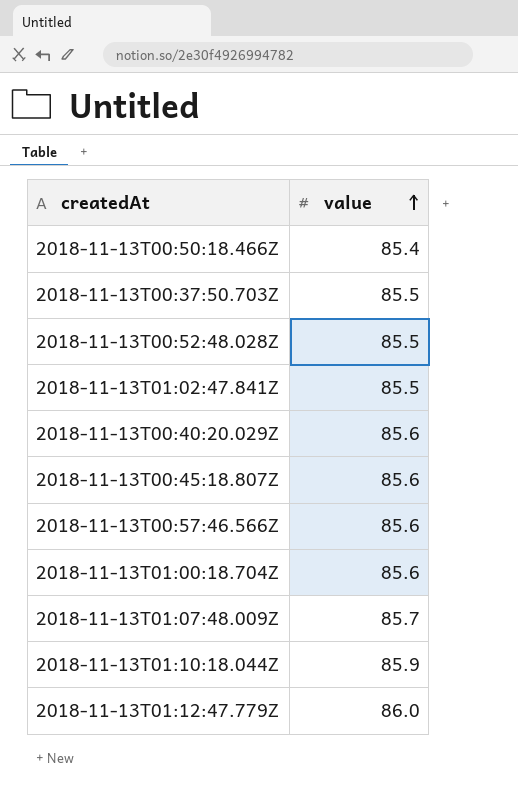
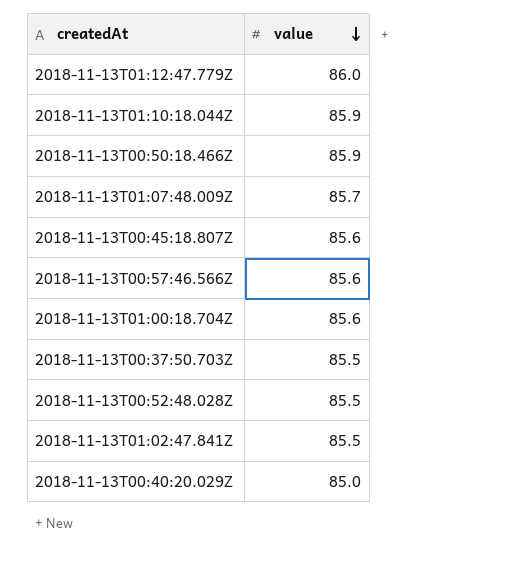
row order: value ascending -> value descending
2018-11-13T00:50:18.466Z | value: 85.4 -> 85.9
2018-11-13T00:40:20.029Z | value: 85.6 -> 85.0

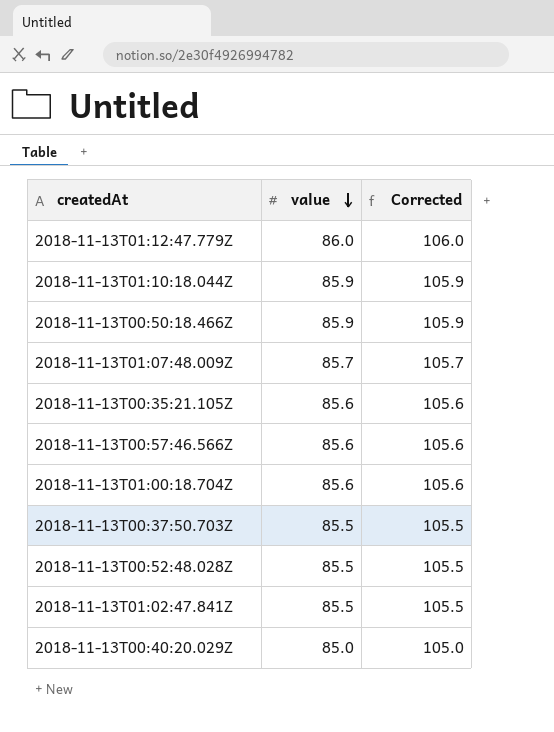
column Corrected | formula: none -> [value] + 20
row 2018-11-13T00:45:18.807Z: 85.6 -> none
row 2018-11-13T00:35:21.105Z: none -> 85.6 | 105.6

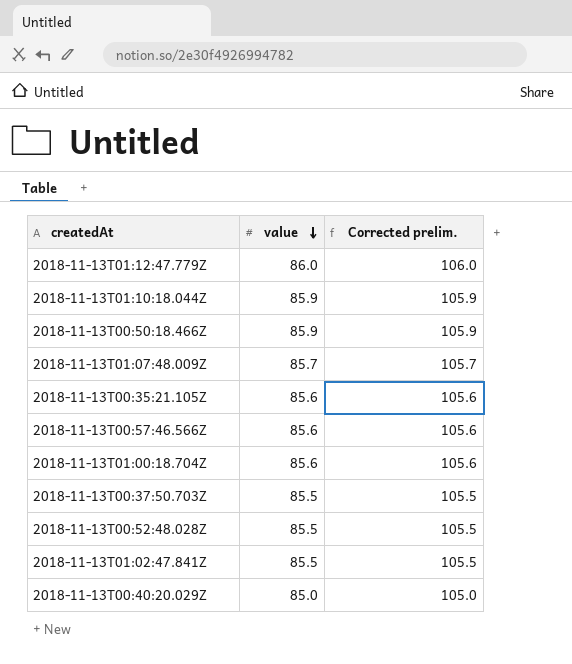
column name: Corrected -> Corrected prelim.

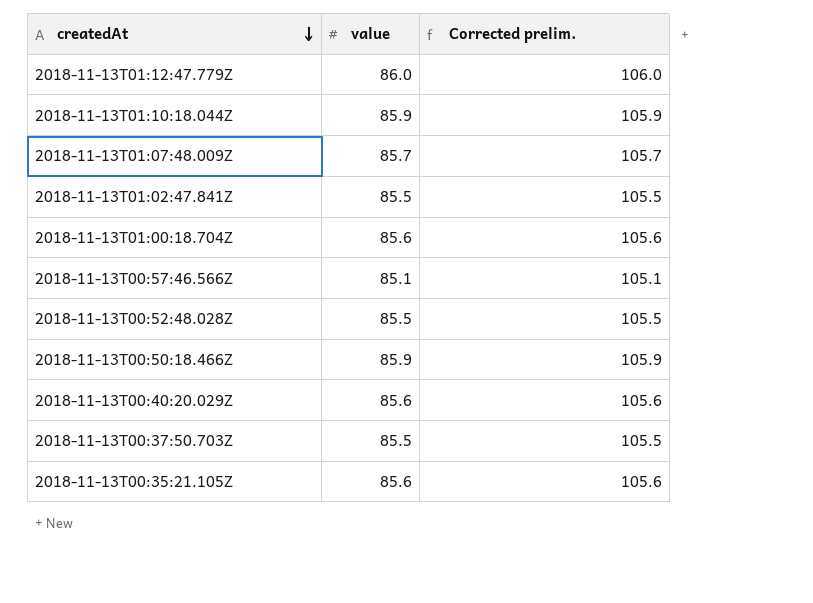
row order: value descending -> createdAt descending
2018-11-13T00:57:46.566Z | value: 85.6 -> 85.1
2018-11-13T00:57:46.566Z | Corrected prelim.: 105.6 -> 105.1
2018-11-13T00:40:20.029Z | value: 85.0 -> 85.6
2018-11-13T00:40:20.029Z | Corrected prelim.: 105.0 -> 105.6

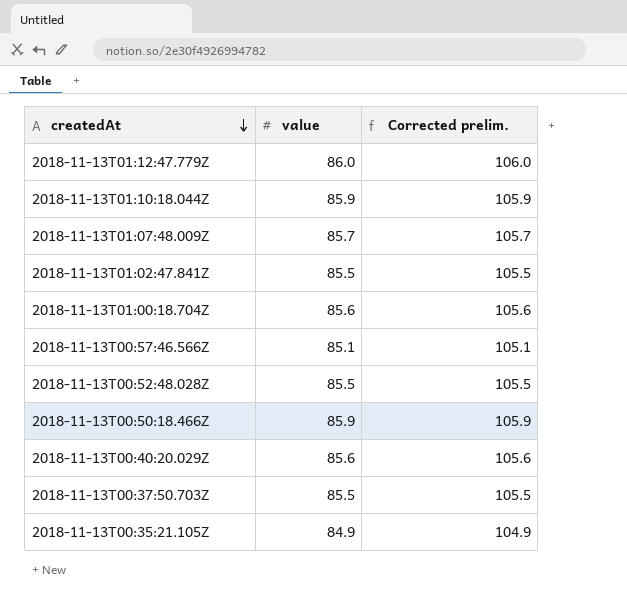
2018-11-13T00:35:21.105Z | value: 85.6 -> 84.9
2018-11-13T00:35:21.105Z | Corrected prelim.: 105.6 -> 104.9

